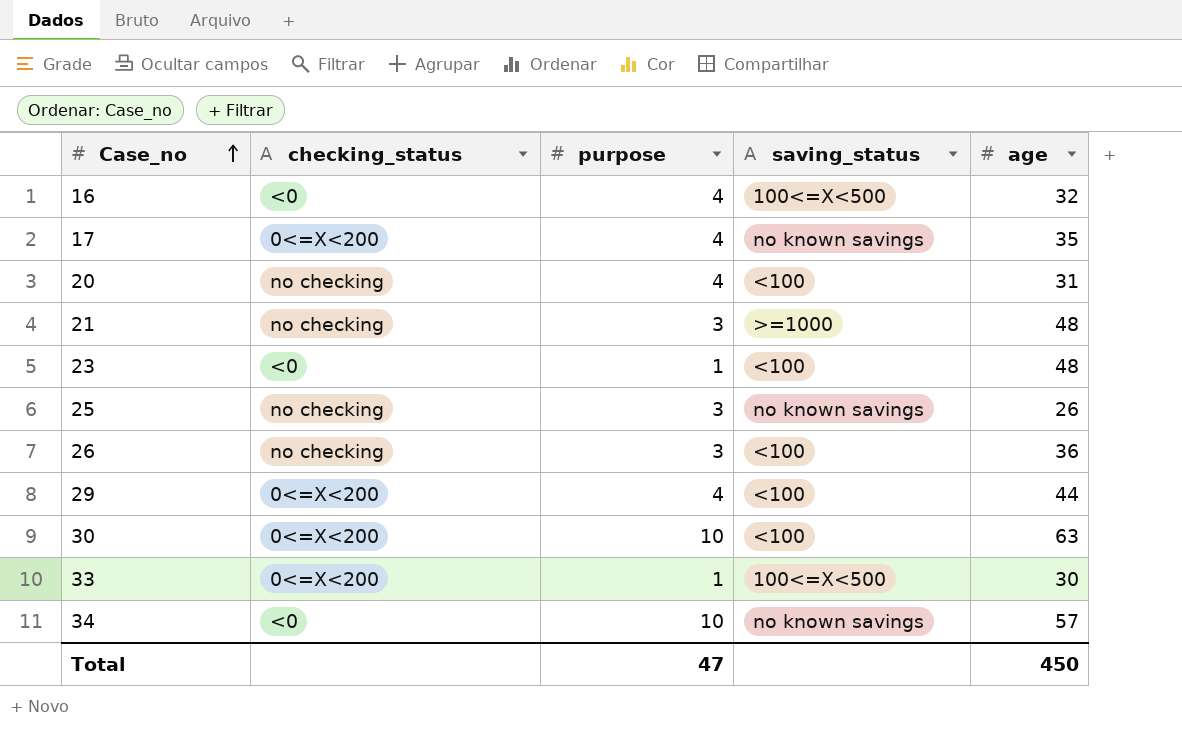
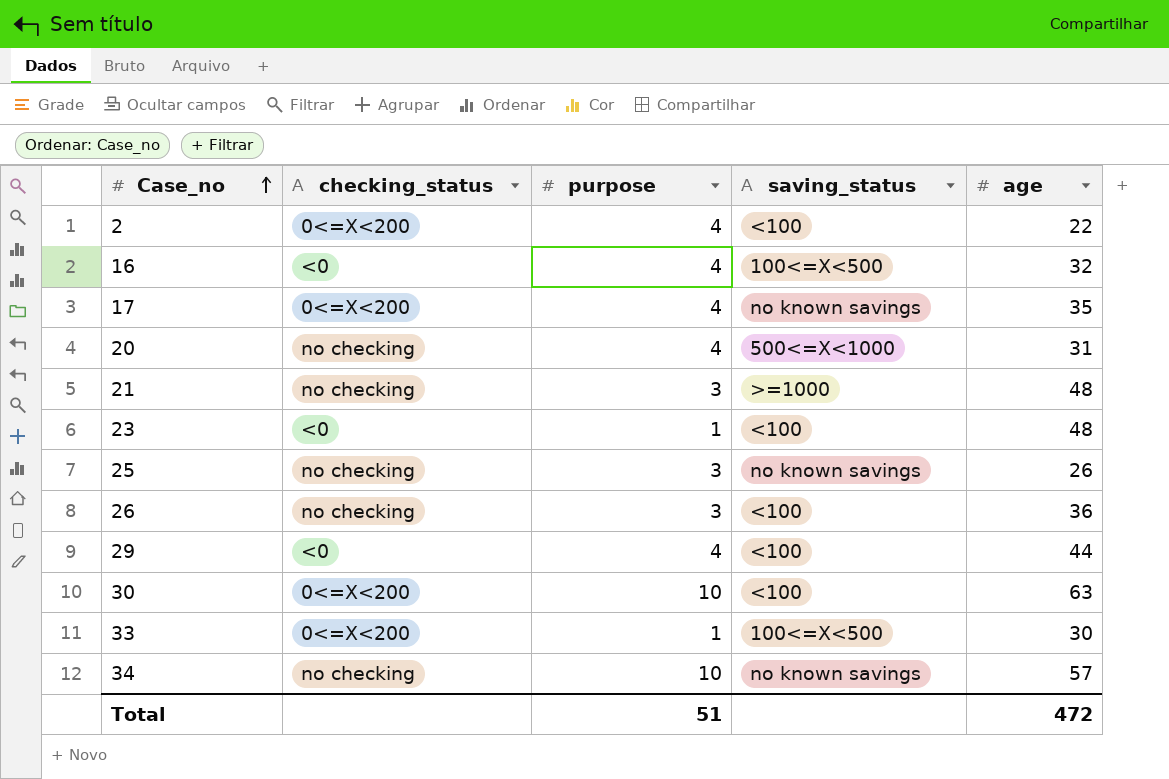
row 2: none -> 0<=X<200 | 4 | <100 | 22
20 | saving_status: <100 -> 500<=X<1000
29 | checking_status: 0<=X<200 -> <0
34 | checking_status: <0 -> no checking
Total | purpose: 47 -> 51
Total | age: 450 -> 472

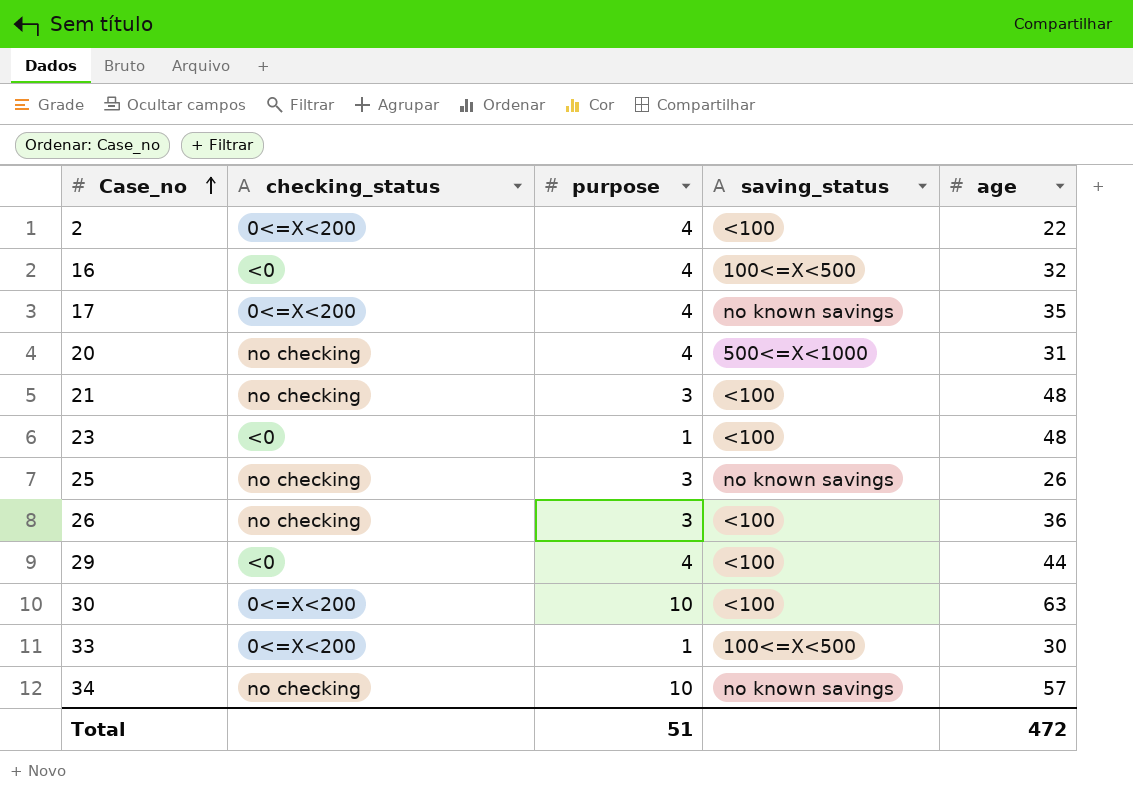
21 | saving_status: >=1000 -> <100

